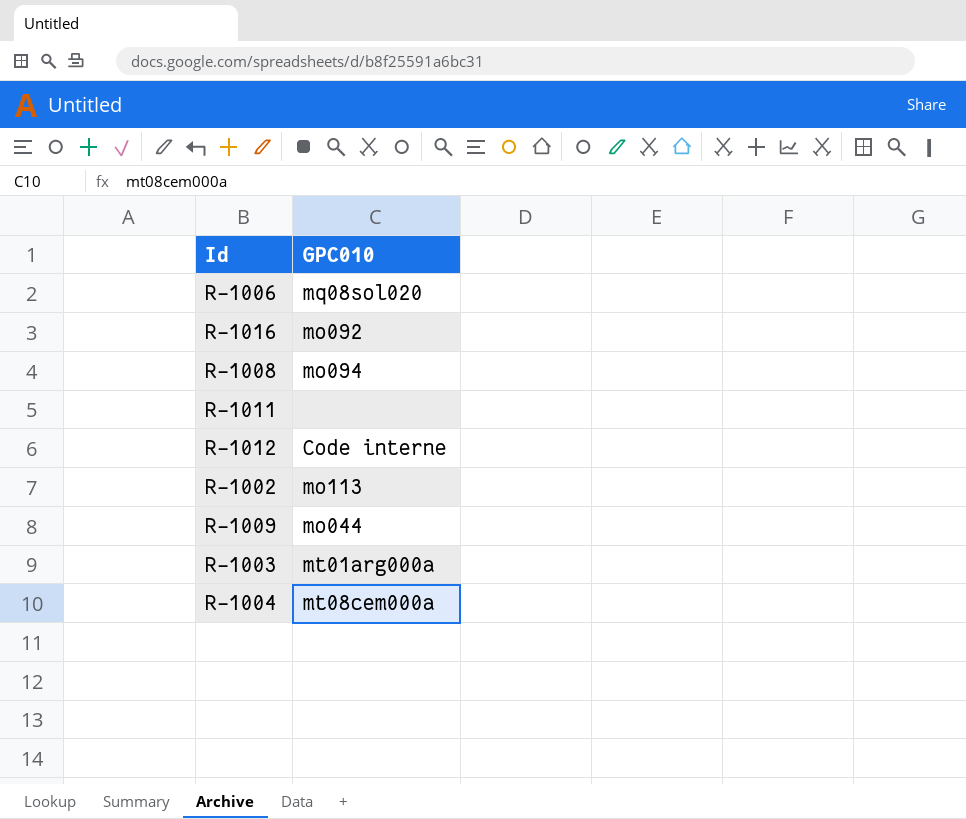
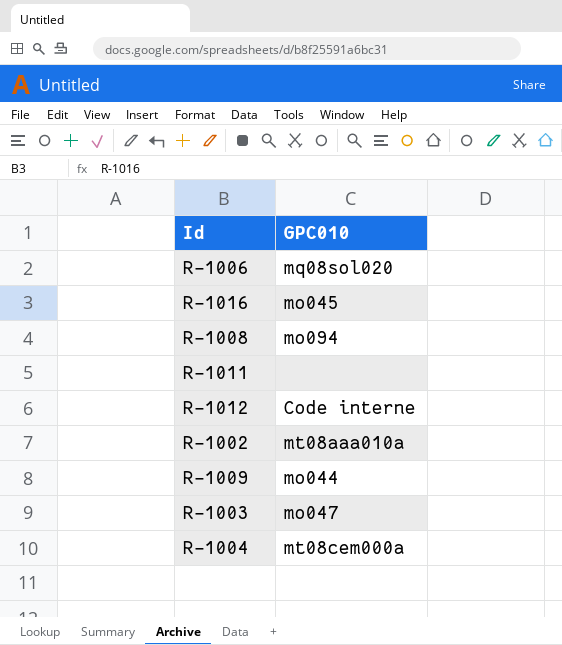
R-1016 | GPC010: mo092 -> mo045
R-1002 | GPC010: mo113 -> mt08aaa010a
R-1003 | GPC010: mt01arg000a -> mo047

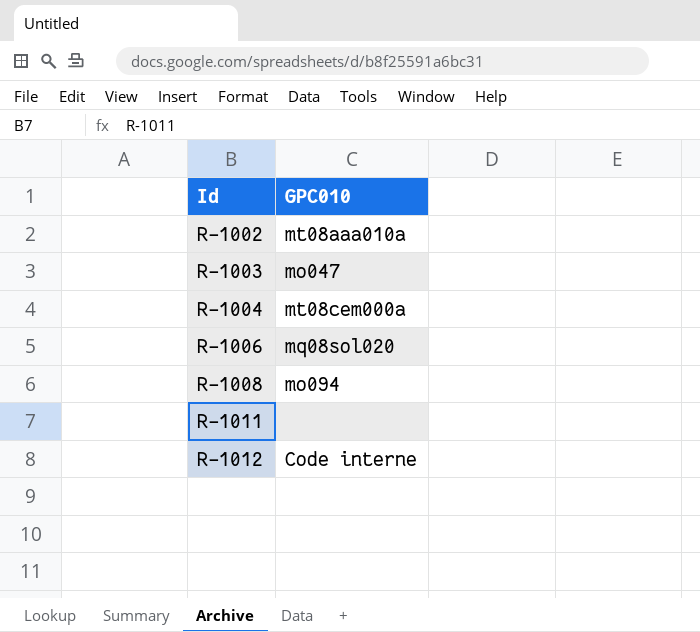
row order: none -> Id ascending
row R-1016: mo045 -> none
row R-1009: mo044 -> none

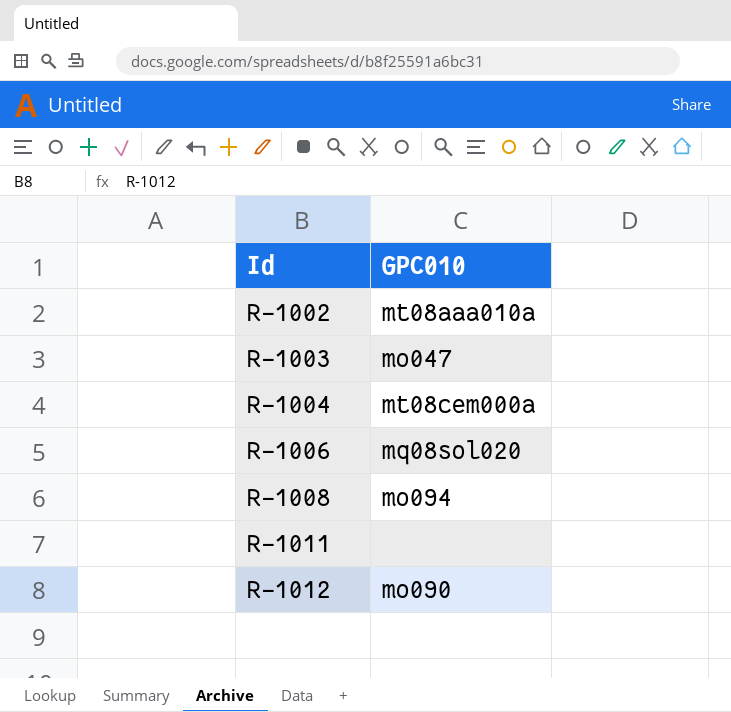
R-1012 | GPC010: Code interne -> mo090

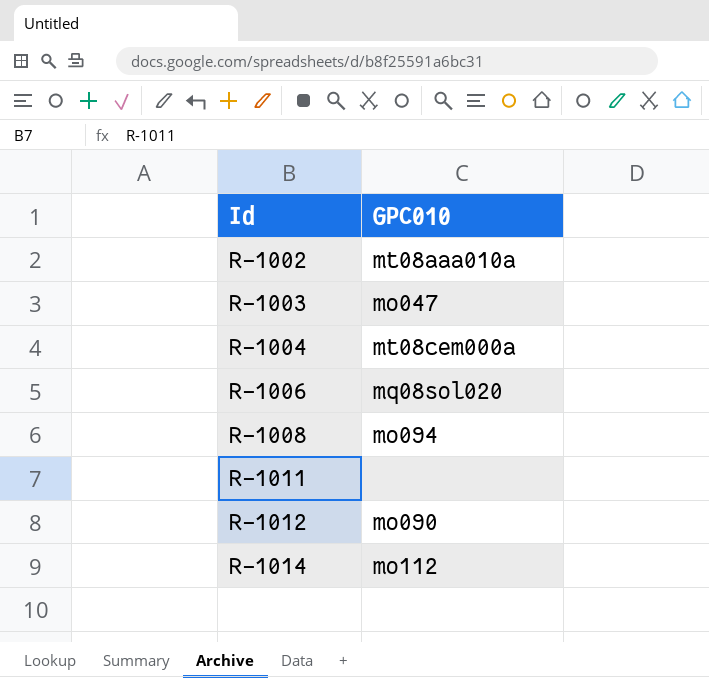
row R-1014: none -> mo112

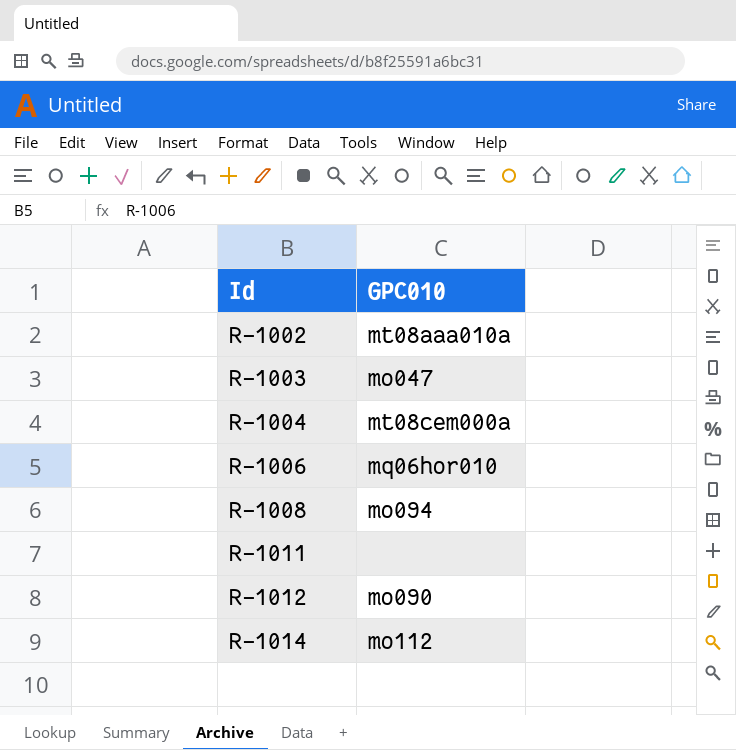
R-1006 | GPC010: mq08sol020 -> mq06hor010

